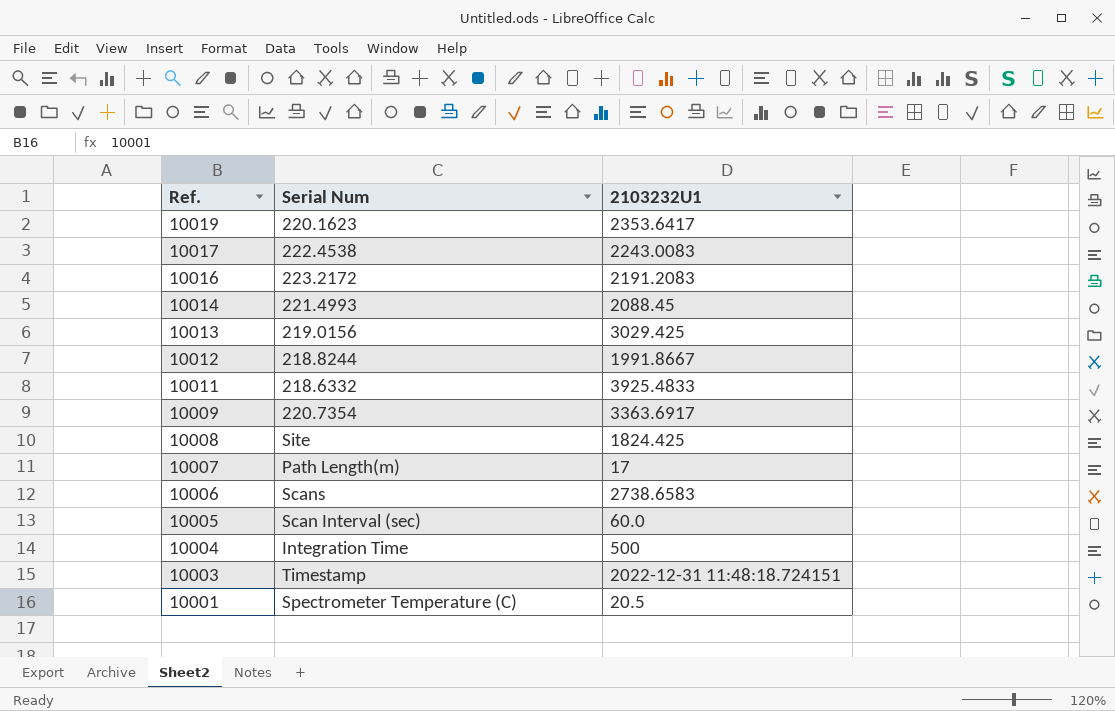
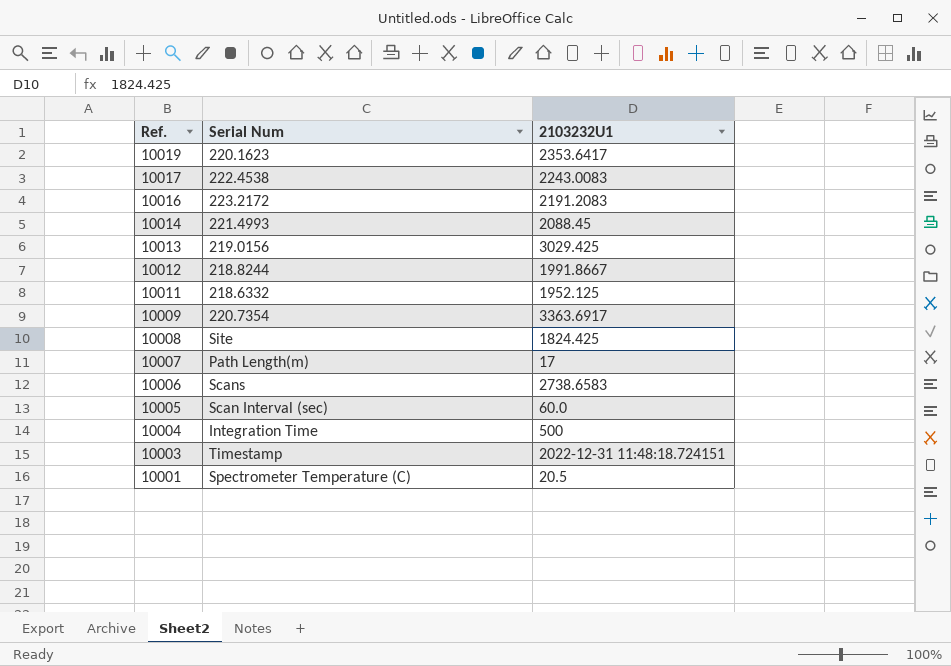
10011 | 2103232U1: 3925.4833 -> 1952.125

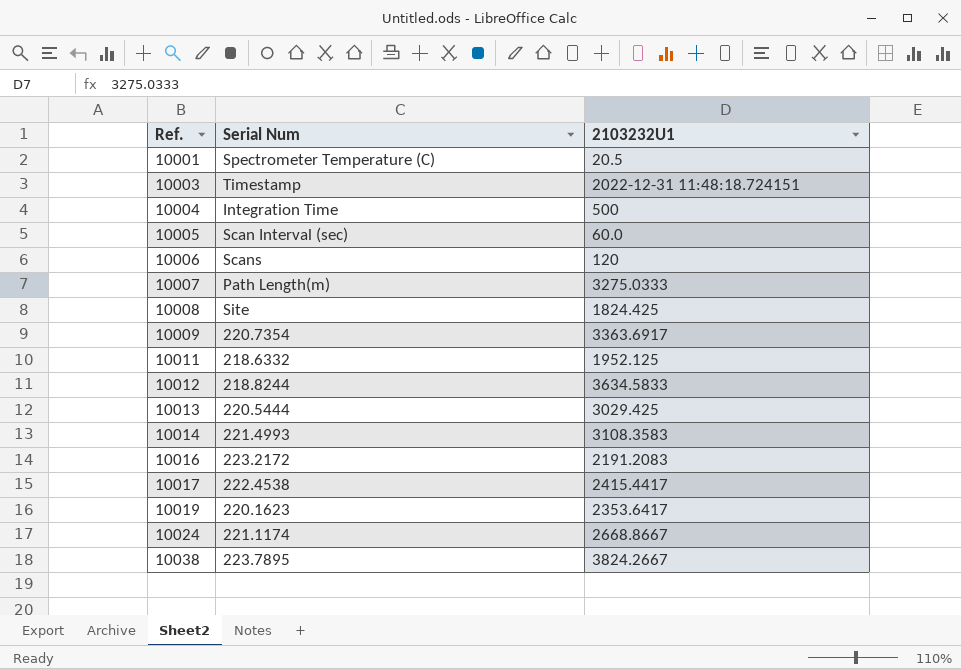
row order: Ref. descending -> Ref. ascending
10006 | 2103232U1: 2738.6583 -> 120
10007 | 2103232U1: 17 -> 3275.0333
10012 | 2103232U1: 1991.8667 -> 3634.5833
10013 | Serial Num: 219.0156 -> 220.5444
10014 | 2103232U1: 2088.45 -> 3108.3583
10017 | 2103232U1: 2243.0083 -> 2415.4417
row 10024: none -> 221.1174 | 2668.8667
row 10038: none -> 223.7895 | 3824.2667

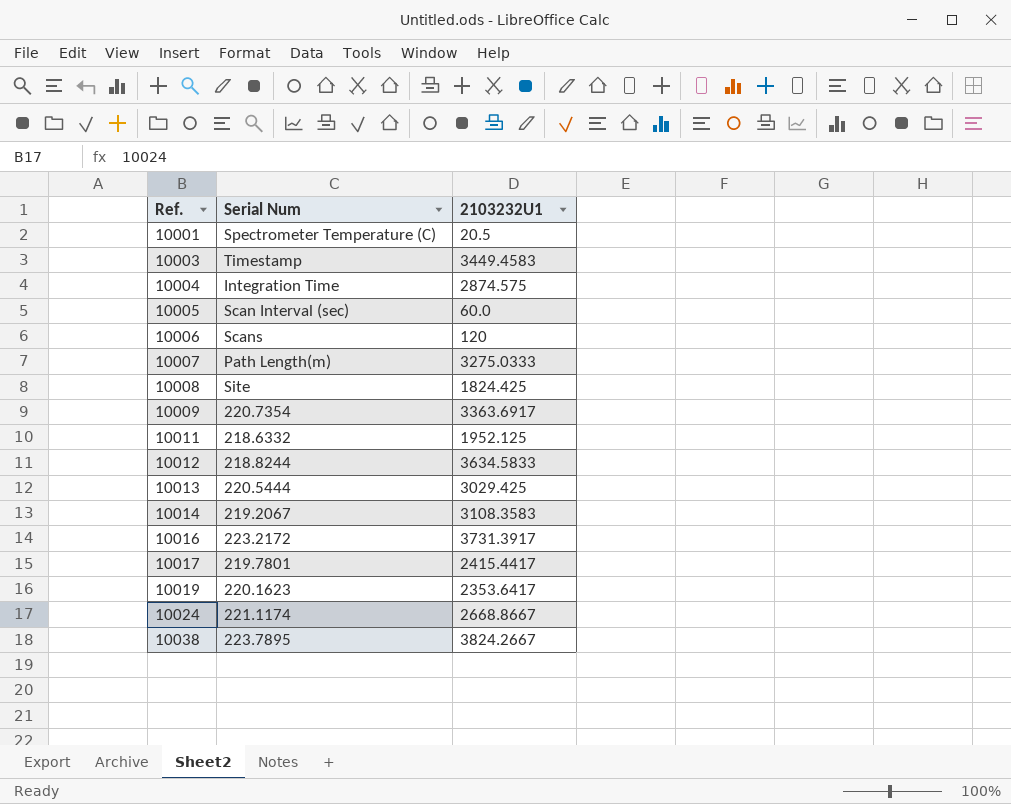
10003 | 2103232U1: 2022-12-31 11:48:18.724151 -> 3449.4583
10004 | 2103232U1: 500 -> 2874.575
10014 | Serial Num: 221.4993 -> 219.2067
10016 | 2103232U1: 2191.2083 -> 3731.3917
10017 | Serial Num: 222.4538 -> 219.7801

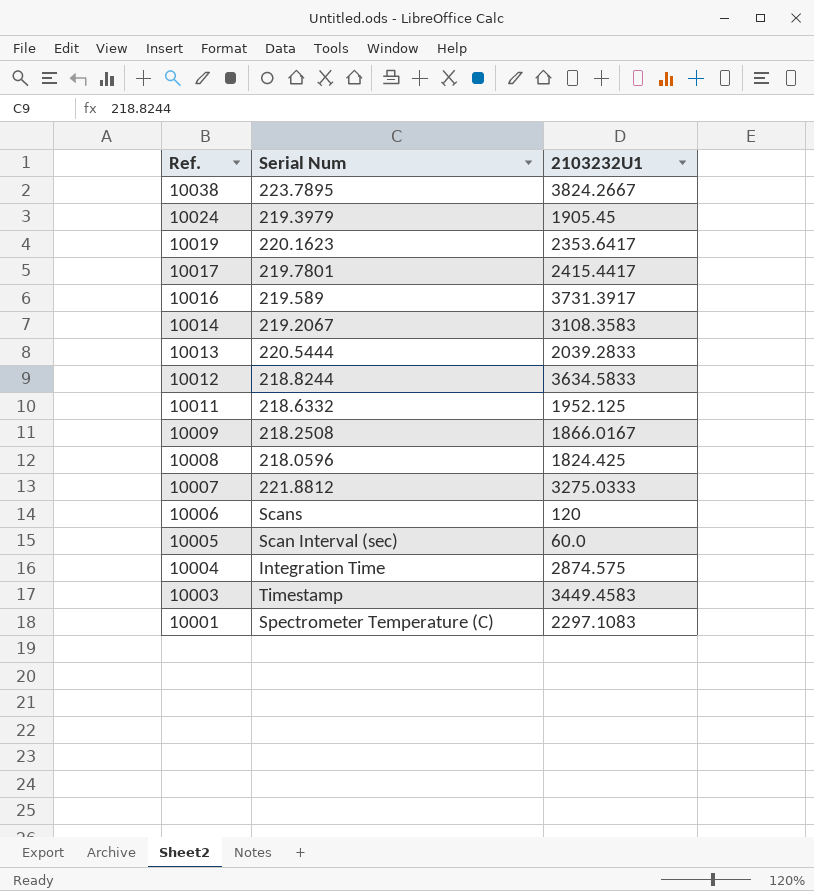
row order: Ref. ascending -> Ref. descending
10024 | Serial Num: 221.1174 -> 219.3979
10024 | 2103232U1: 2668.8667 -> 1905.45
10016 | Serial Num: 223.2172 -> 219.589
10013 | 2103232U1: 3029.425 -> 2039.2833
10009 | Serial Num: 220.7354 -> 218.2508
10009 | 2103232U1: 3363.6917 -> 1866.0167
10008 | Serial Num: Site -> 218.0596
10007 | Serial Num: Path Length(m) -> 221.8812
10001 | 2103232U1: 20.5 -> 2297.1083

